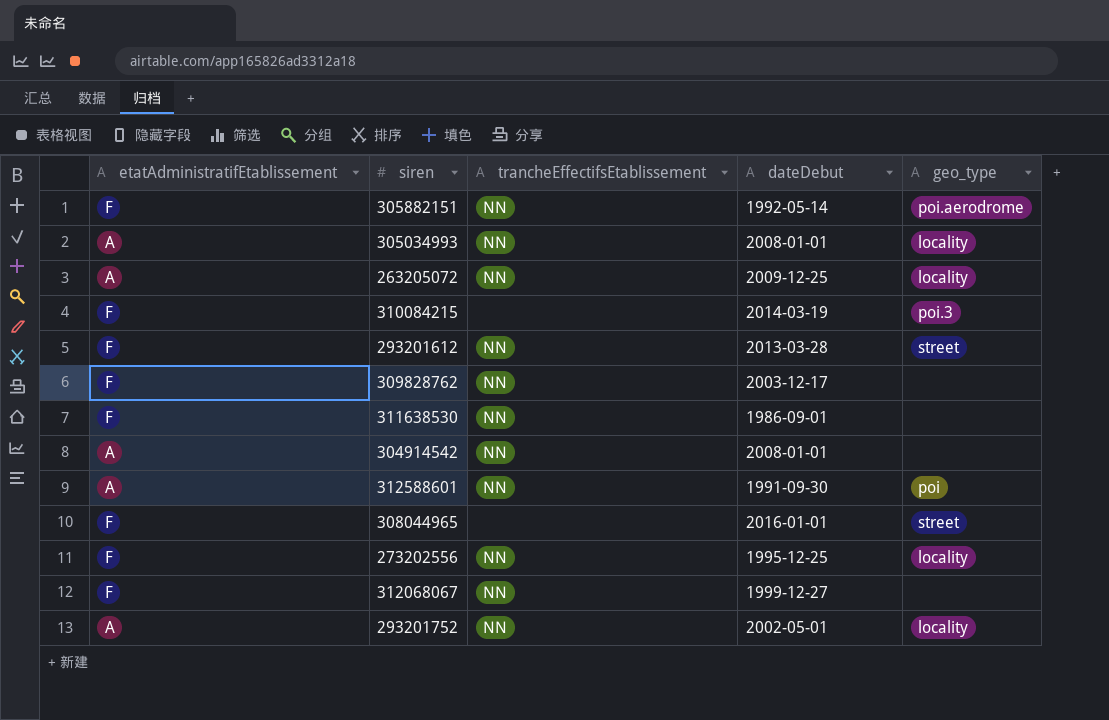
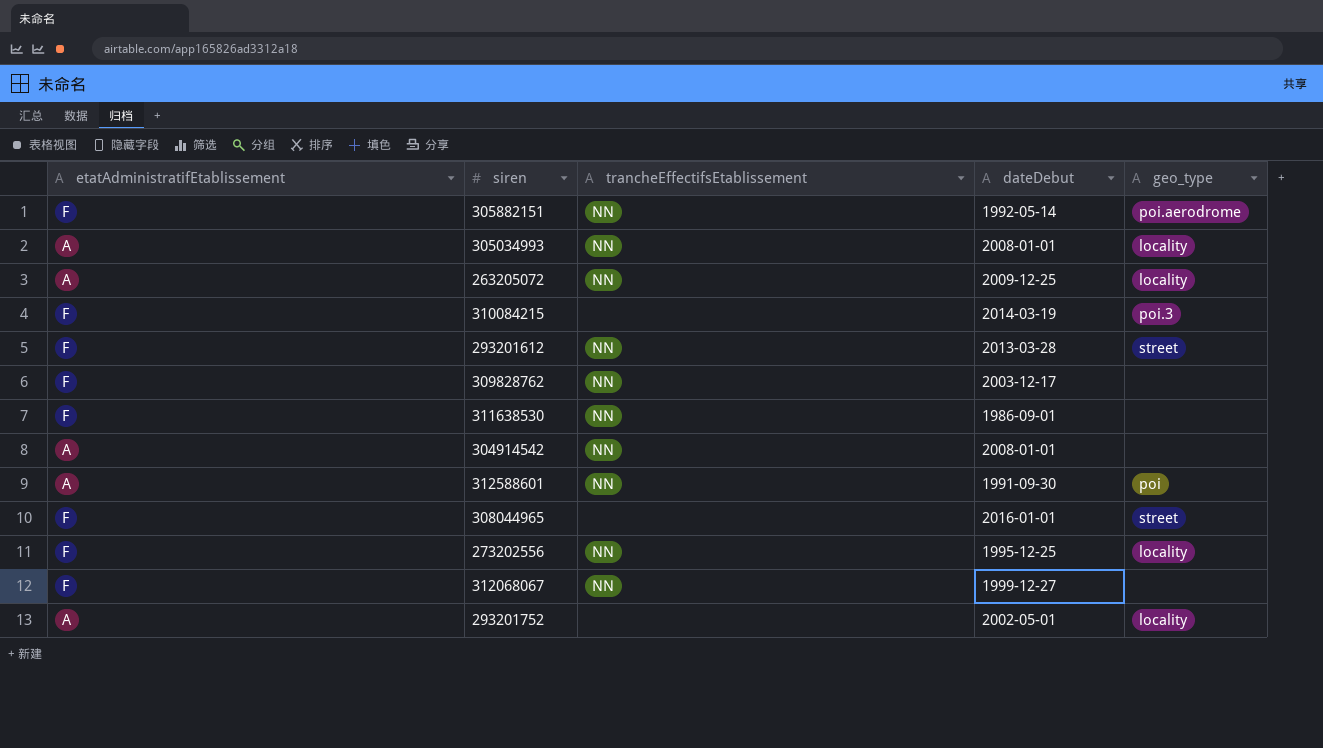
293201752 | trancheEffectifsEtablissement: NN -> none

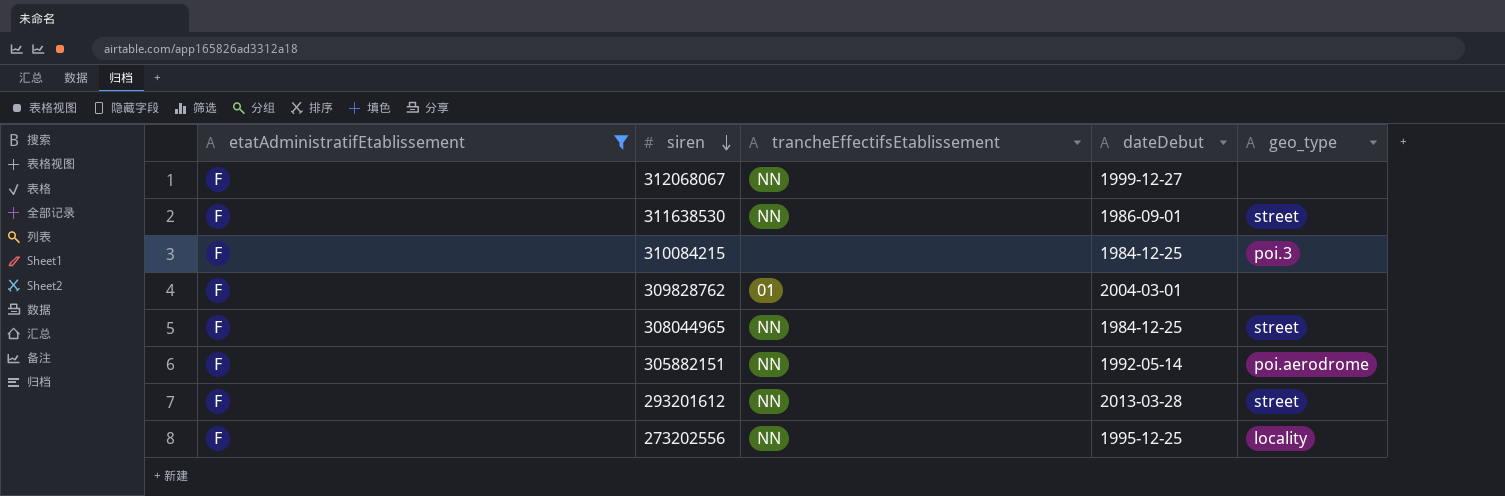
filter: none -> etatAdministratifEtablissement = F
row order: none -> siren descending
311638530 | geo_type: none -> street
310084215 | dateDebut: 2014-03-19 -> 1984-12-25
309828762 | trancheEffectifsEtablissement: NN -> 01
309828762 | dateDebut: 2003-12-17 -> 2004-03-01
308044965 | trancheEffectifsEtablissement: none -> NN
308044965 | dateDebut: 2016-01-01 -> 1984-12-25

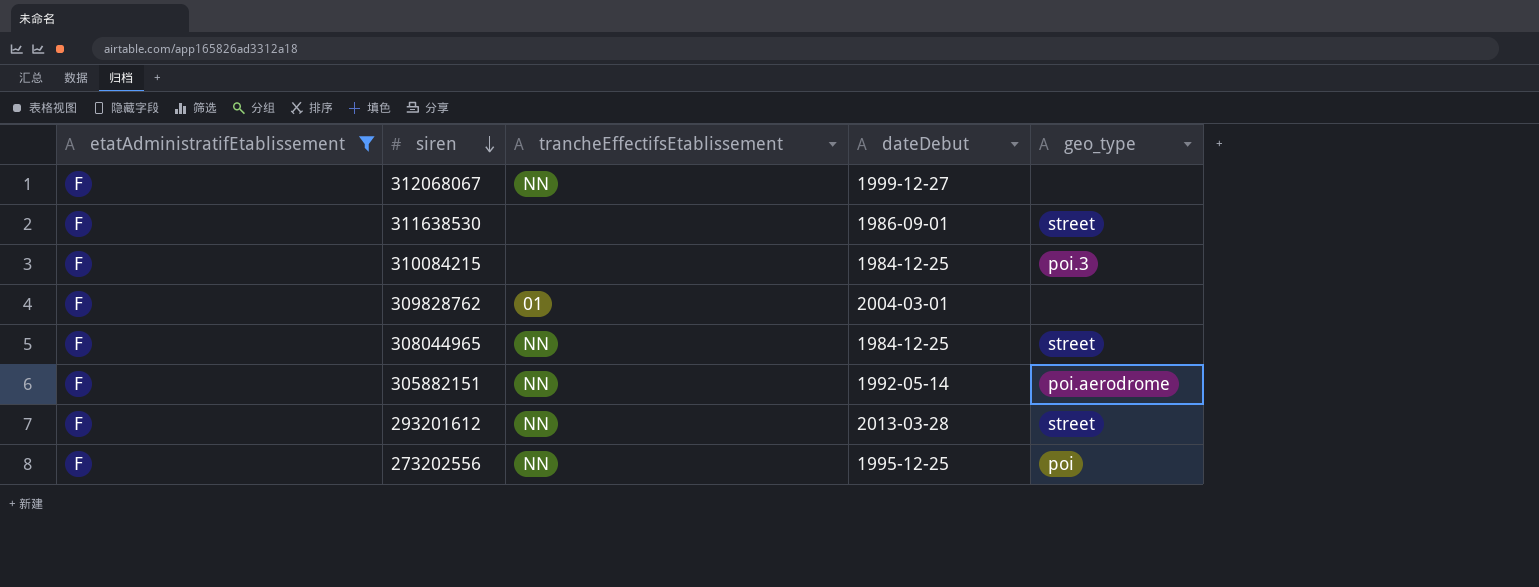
311638530 | trancheEffectifsEtablissement: NN -> none
273202556 | geo_type: locality -> poi

